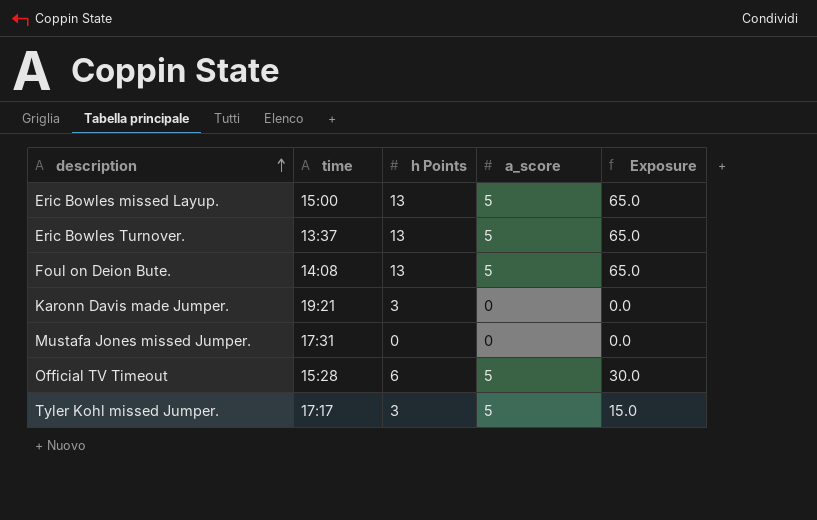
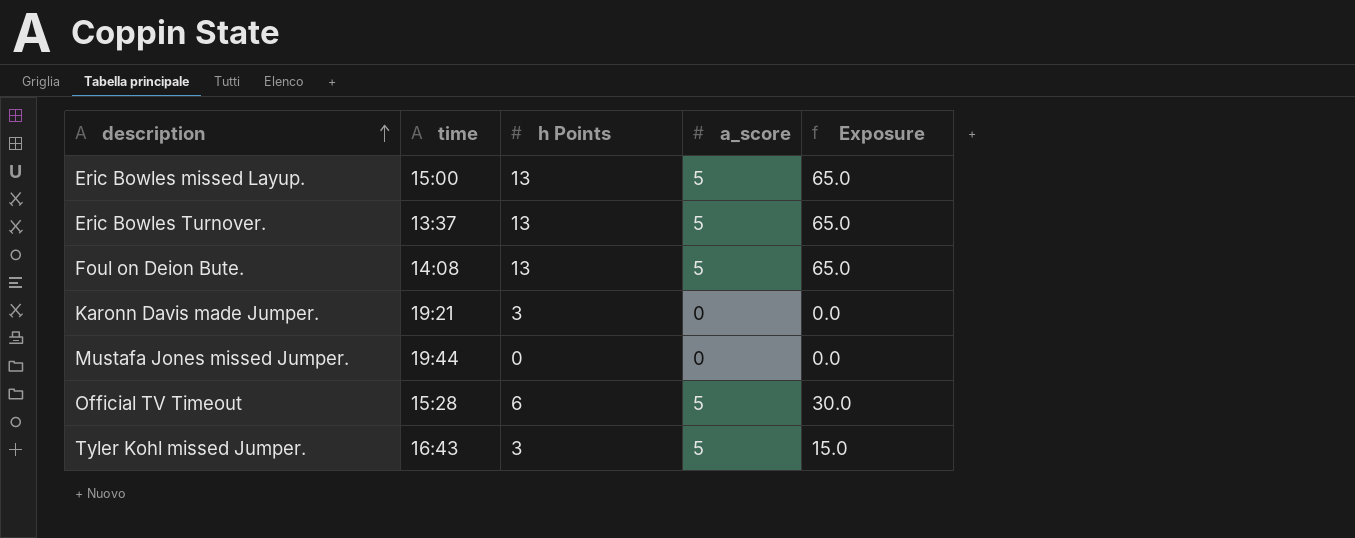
Mustafa Jones missed Jumper. | time: 17:31 -> 19:44
Tyler Kohl missed Jumper. | time: 17:17 -> 16:43

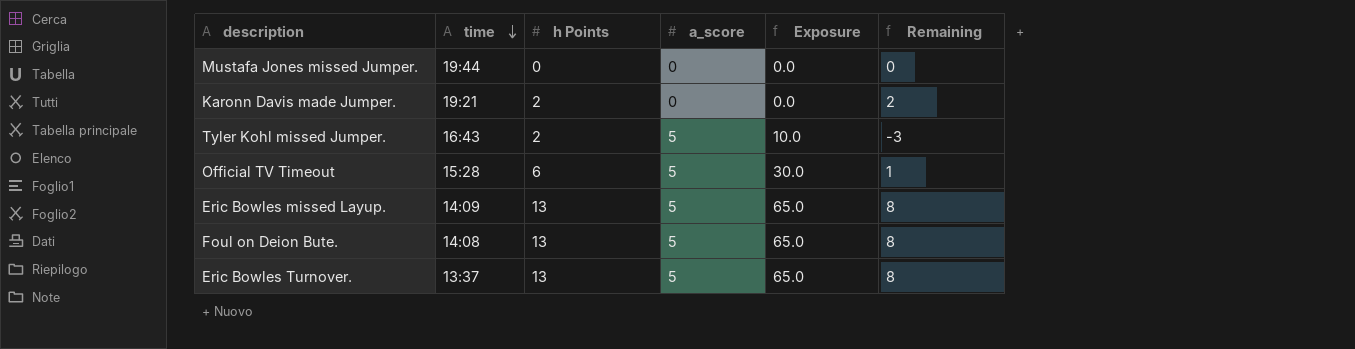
row order: description ascending -> time descending
column Remaining | formula: none -> [h Points] - [a_score]
Karonn Davis made Jumper. | h Points: 3 -> 2
Tyler Kohl missed Jumper. | h Points: 3 -> 2
Tyler Kohl missed Jumper. | Exposure: 15.0 -> 10.0
Eric Bowles missed Layup. | time: 15:00 -> 14:09

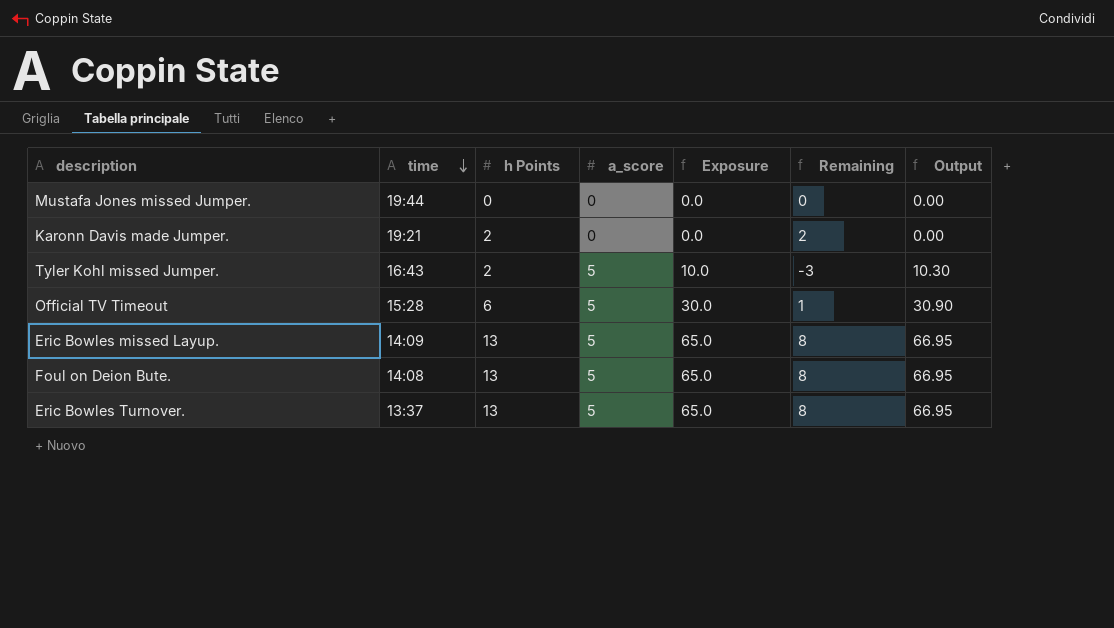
column Output | formula: none -> [Exposure] * 1.03

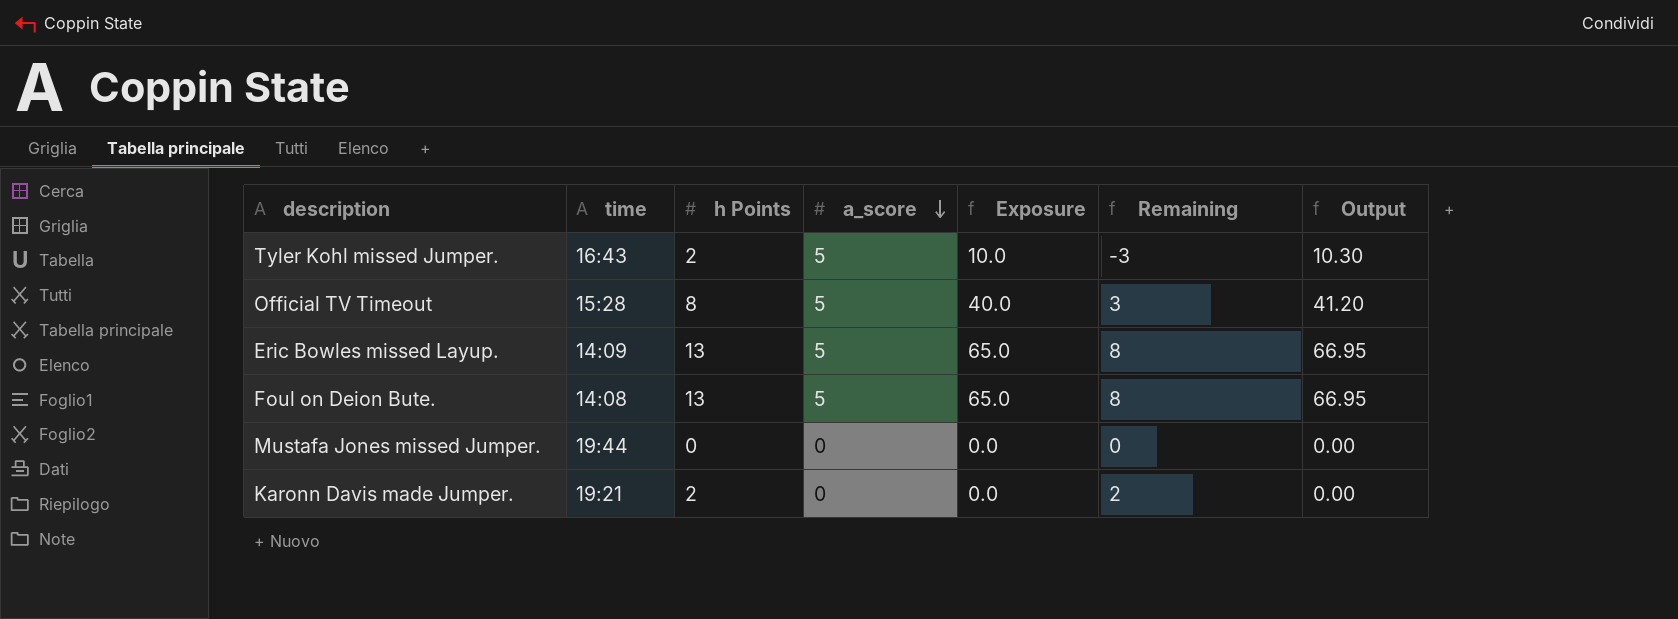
row order: time descending -> a_score descending
row Eric Bowles Turnover.: 13:37 | 13 | 5 | 65.0 | 8 | 66.95 -> none
Official TV Timeout | h Points: 6 -> 8
Official TV Timeout | Exposure: 30.0 -> 40.0
Official TV Timeout | Remaining: 1 -> 3
Official TV Timeout | Output: 30.90 -> 41.20

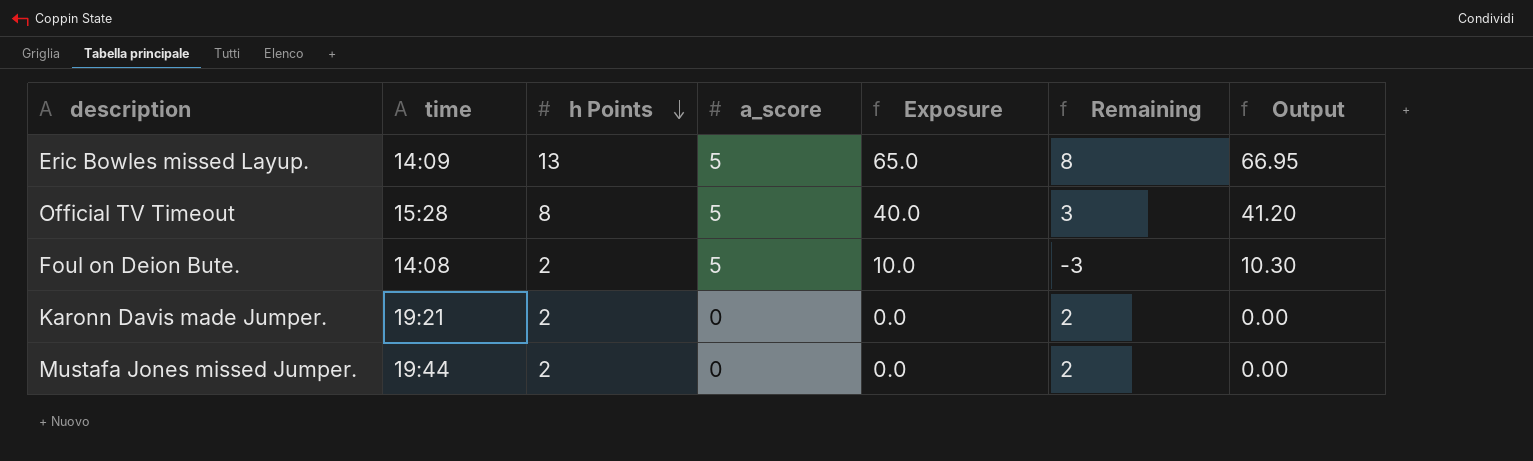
row order: a_score descending -> h Points descending
row Tyler Kohl missed Jumper.: 16:43 | 2 | 5 | 10.0 | -3 | 10.30 -> none
Foul on Deion Bute. | h Points: 13 -> 2
Foul on Deion Bute. | Exposure: 65.0 -> 10.0
Foul on Deion Bute. | Remaining: 8 -> -3
Foul on Deion Bute. | Output: 66.95 -> 10.30
Mustafa Jones missed Jumper. | h Points: 0 -> 2
Mustafa Jones missed Jumper. | Remaining: 0 -> 2

